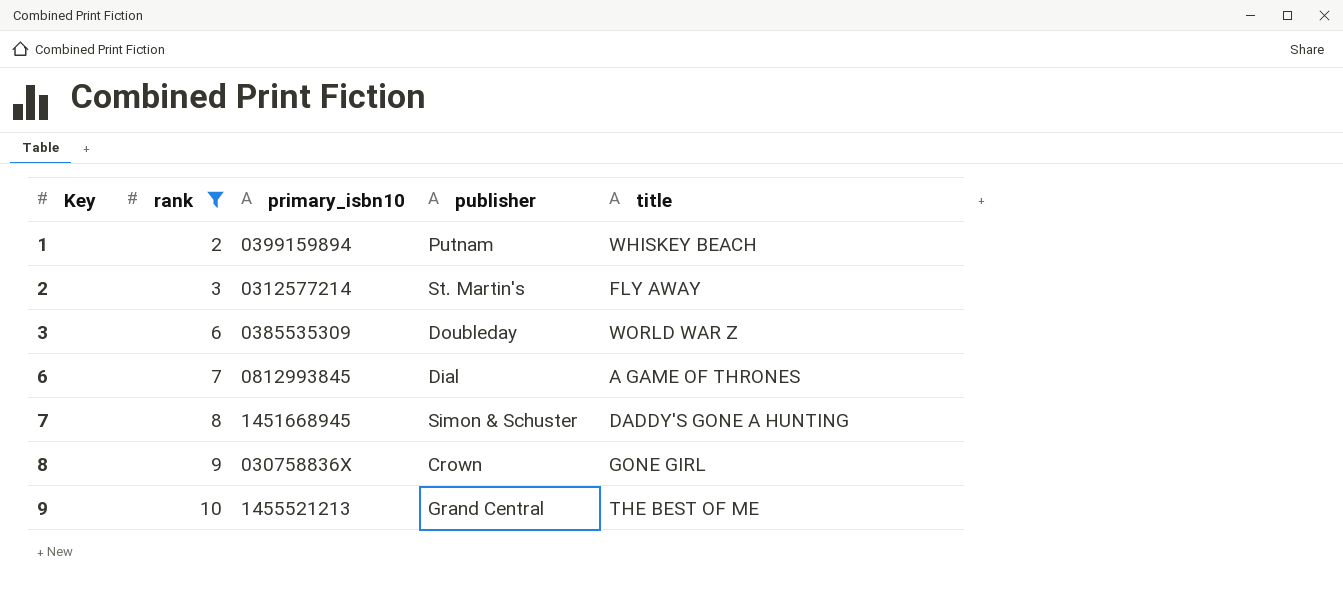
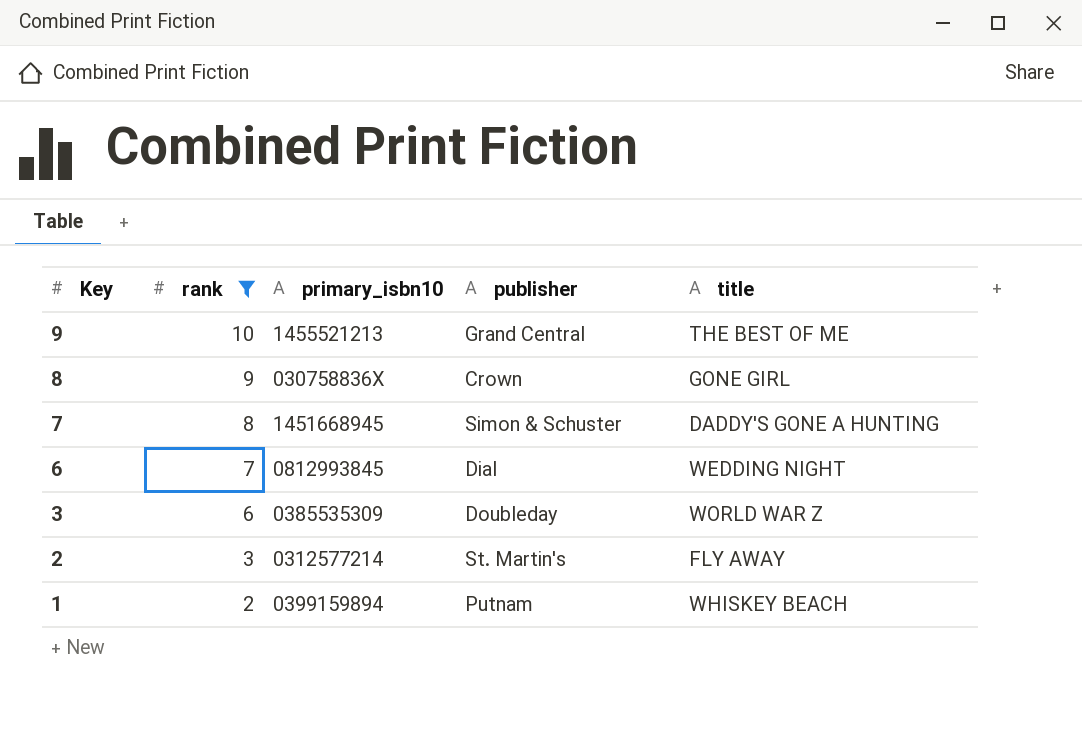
row order: Key ascending -> Key descending
6 | title: A GAME OF THRONES -> WEDDING NIGHT

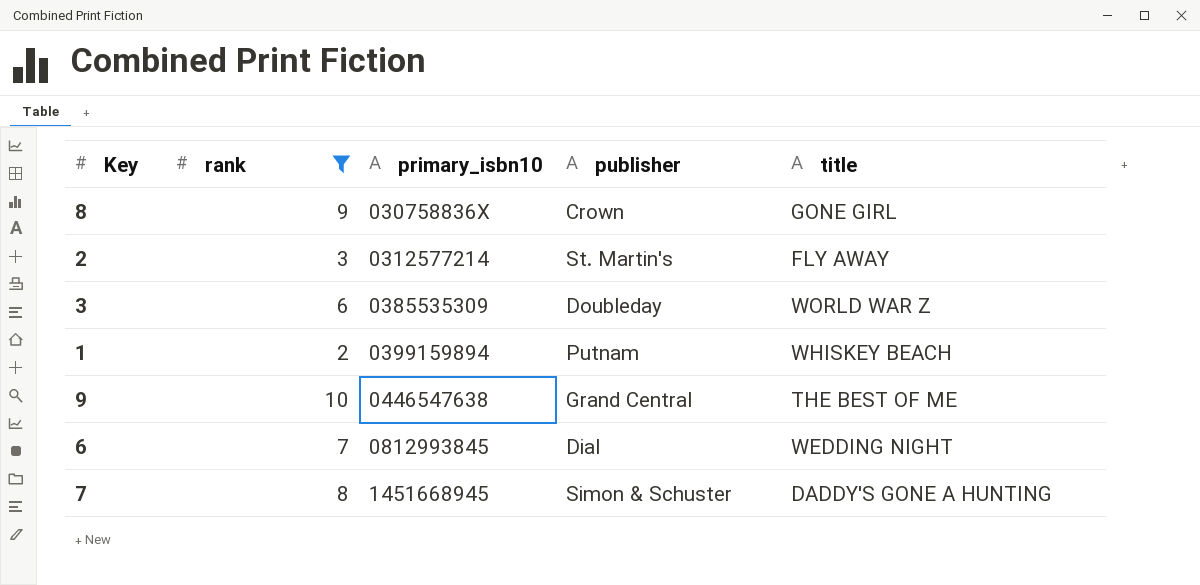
row order: Key descending -> primary_isbn10 ascending
9 | primary_isbn10: 1455521213 -> 0446547638

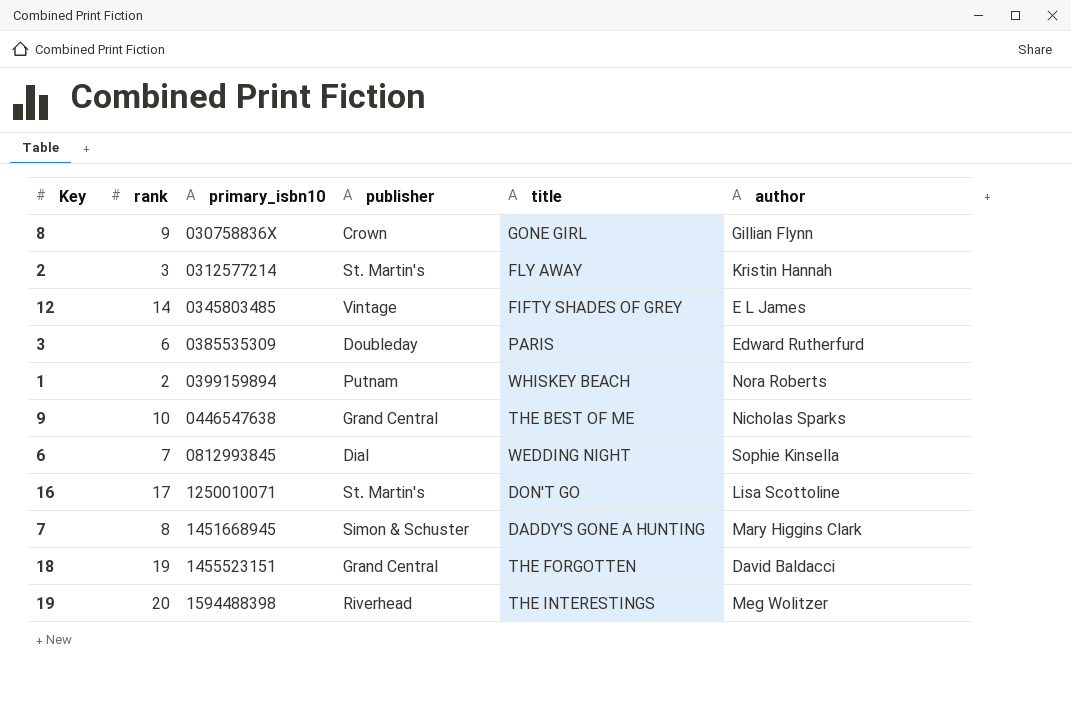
filter: rank <= 10 -> none
column author | position: none -> 6
3 | title: WORLD WAR Z -> PARIS

